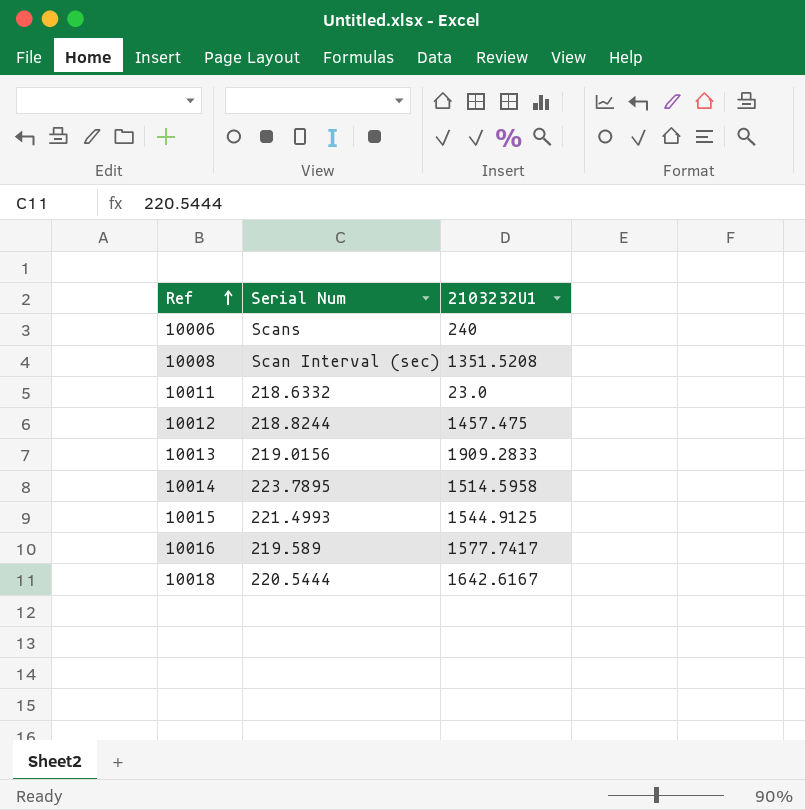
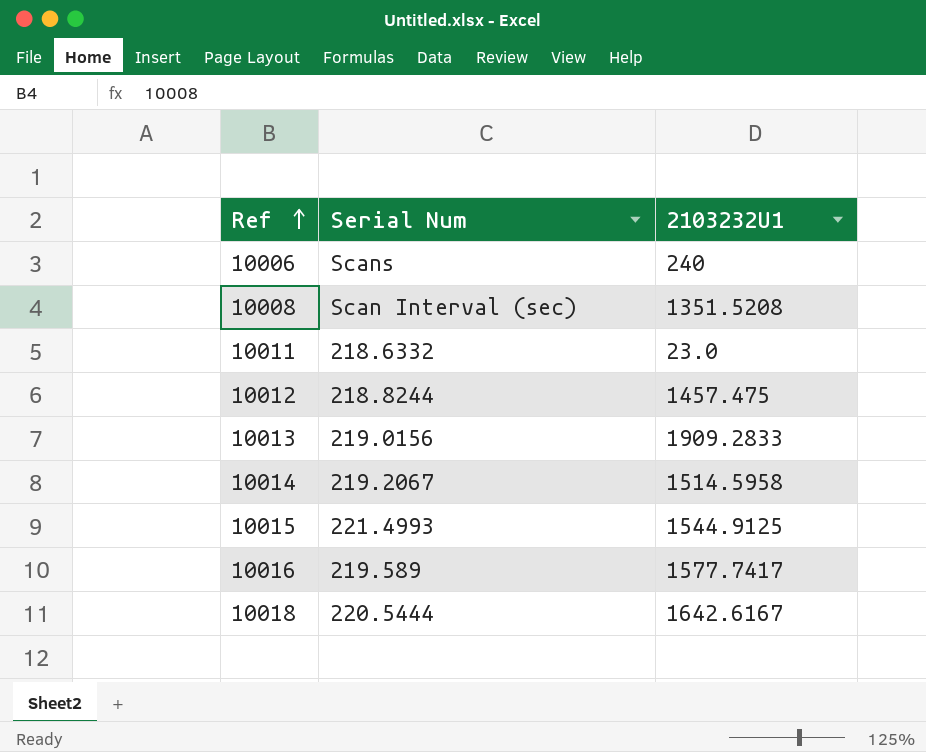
10014 | Serial Num: 223.7895 -> 219.2067

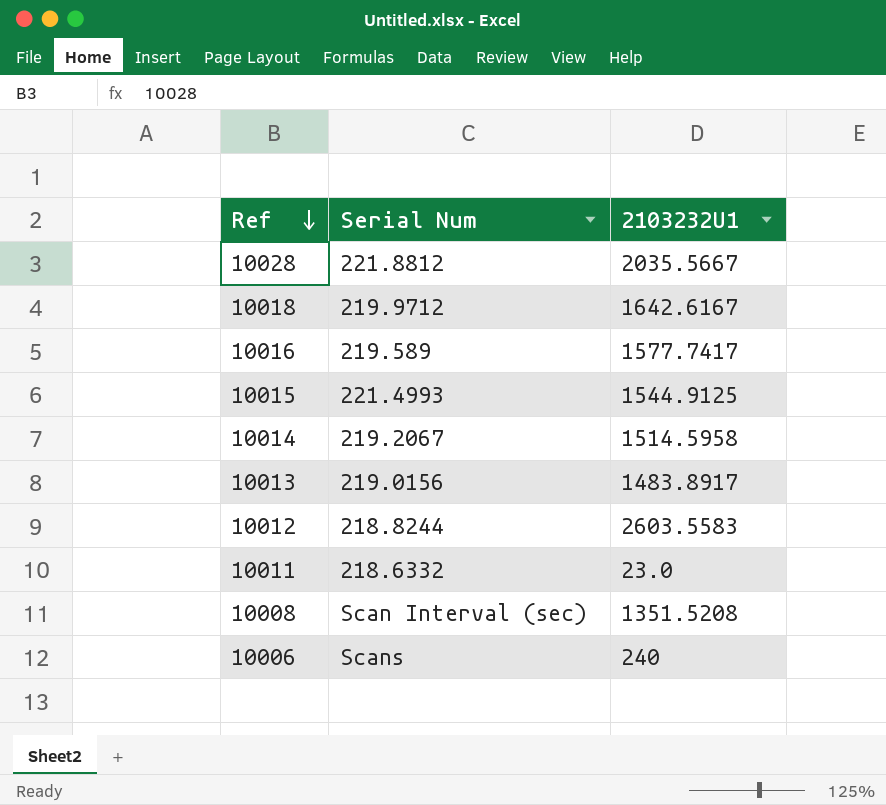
row order: Ref ascending -> Ref descending
row 10028: none -> 221.8812 | 2035.5667
10018 | Serial Num: 220.5444 -> 219.9712
10013 | 2103232U1: 1909.2833 -> 1483.8917
10012 | 2103232U1: 1457.475 -> 2603.5583

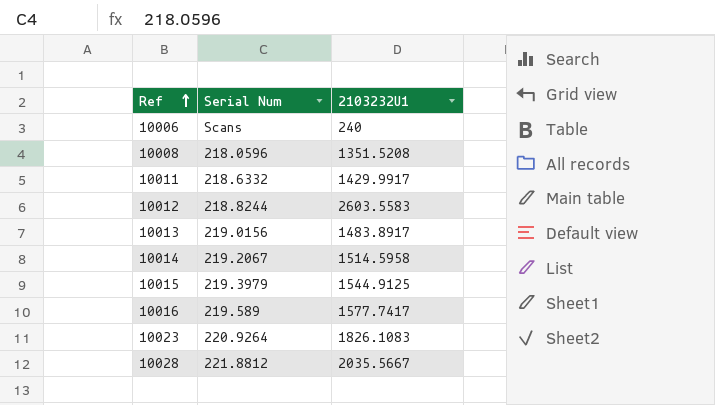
row order: Ref descending -> Ref ascending
row 10018: 219.9712 | 1642.6167 -> none
10008 | Serial Num: Scan Interval (sec) -> 218.0596
10011 | 2103232U1: 23.0 -> 1429.9917
10015 | Serial Num: 221.4993 -> 219.3979
row 10023: none -> 220.9264 | 1826.1083

